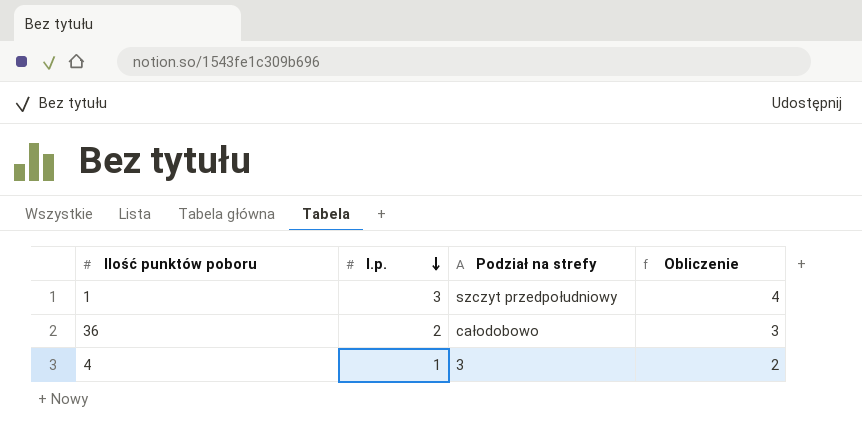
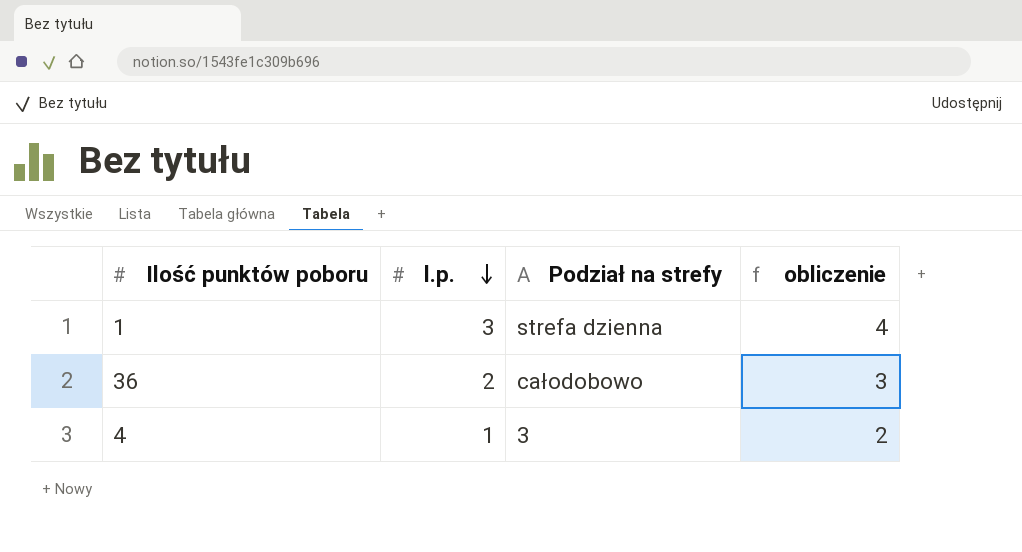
column name: Obliczenie -> obliczenie
1 | Podział na strefy: szczyt przedpołudniowy -> strefa dzienna

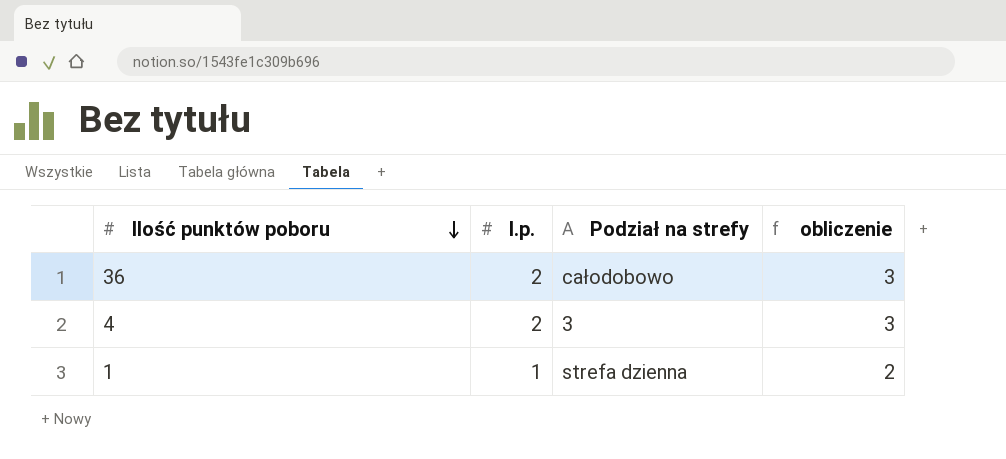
row order: l.p. descending -> Ilość punktów poboru descending
4 | l.p.: 1 -> 2
4 | obliczenie: 2 -> 3
1 | l.p.: 3 -> 1
1 | obliczenie: 4 -> 2

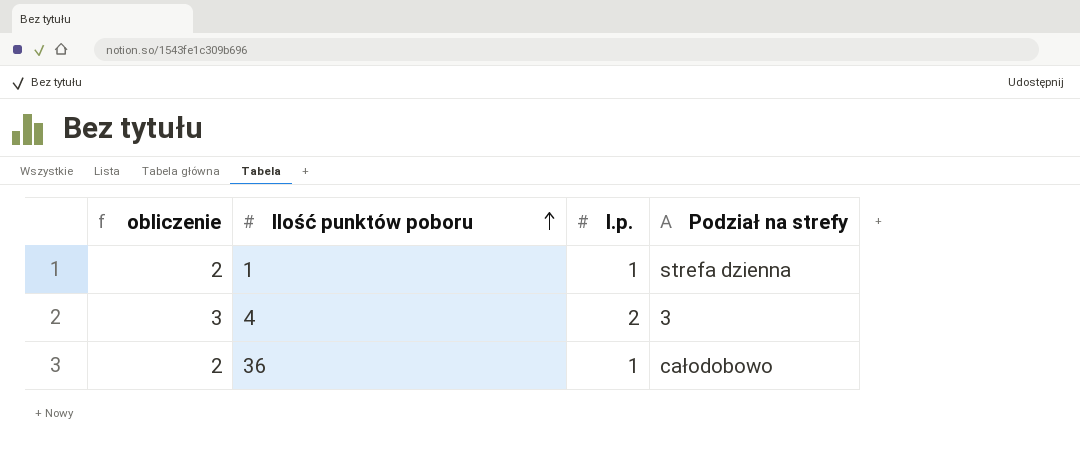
row order: Ilość punktów poboru descending -> Ilość punktów poboru ascending
column obliczenie | position: 4 -> 1
36 | obliczenie: 3 -> 2
36 | l.p.: 2 -> 1

